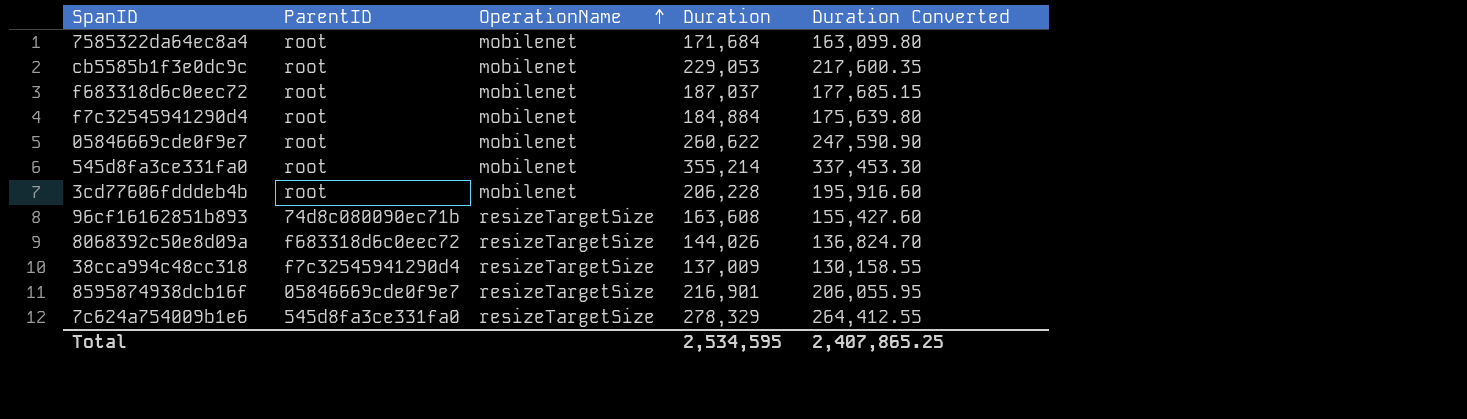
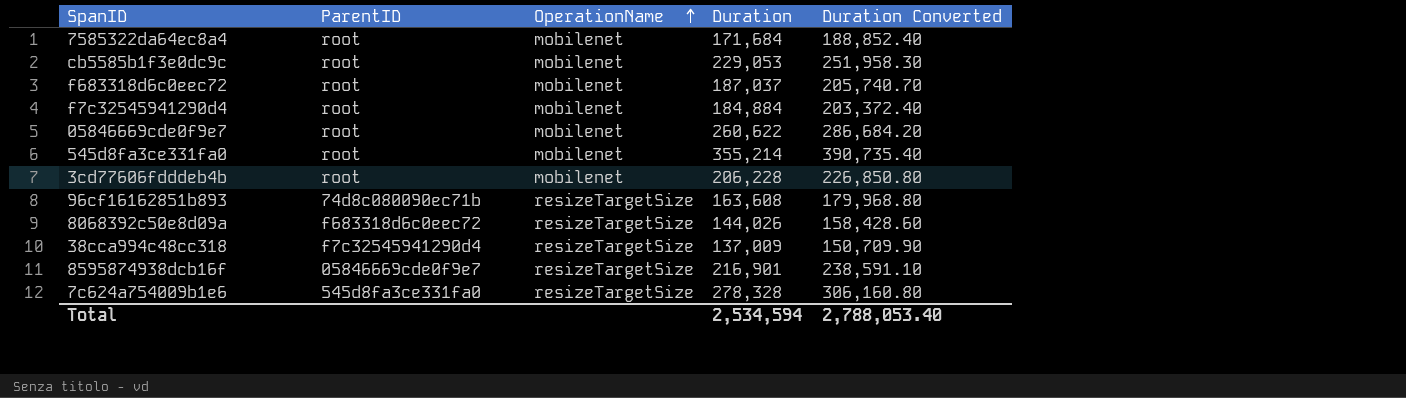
column Duration Converted | formula: [Duration] * 0.95 -> [Duration] * 1.1
7c624a754009b1e6 | Duration: 278,329 -> 278,328
Total | Duration: 2,534,595 -> 2,534,594
Total | Duration Converted: 2,407,865.25 -> 2,788,053.40

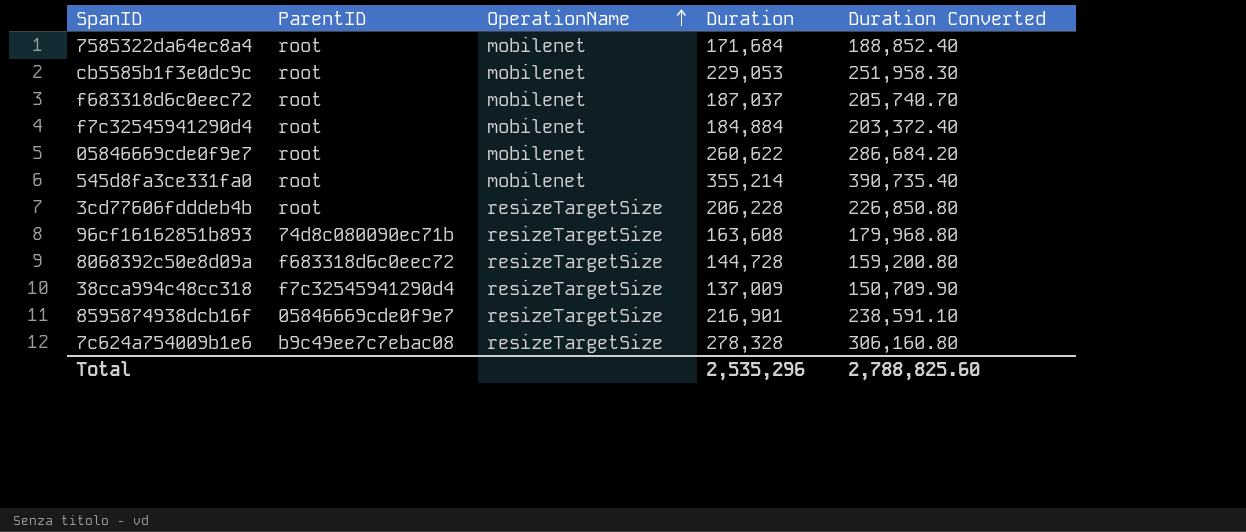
3cd77606fdddeb4b | OperationName: mobilenet -> resizeTargetSize
8068392c50e8d09a | Duration: 144,026 -> 144,728
8068392c50e8d09a | Duration Converted: 158,428.60 -> 159,200.80
7c624a754009b1e6 | ParentID: 545d8fa3ce331fa0 -> b9c49ee7c7ebac08
Total | Duration: 2,534,594 -> 2,535,296
Total | Duration Converted: 2,788,053.40 -> 2,788,825.60

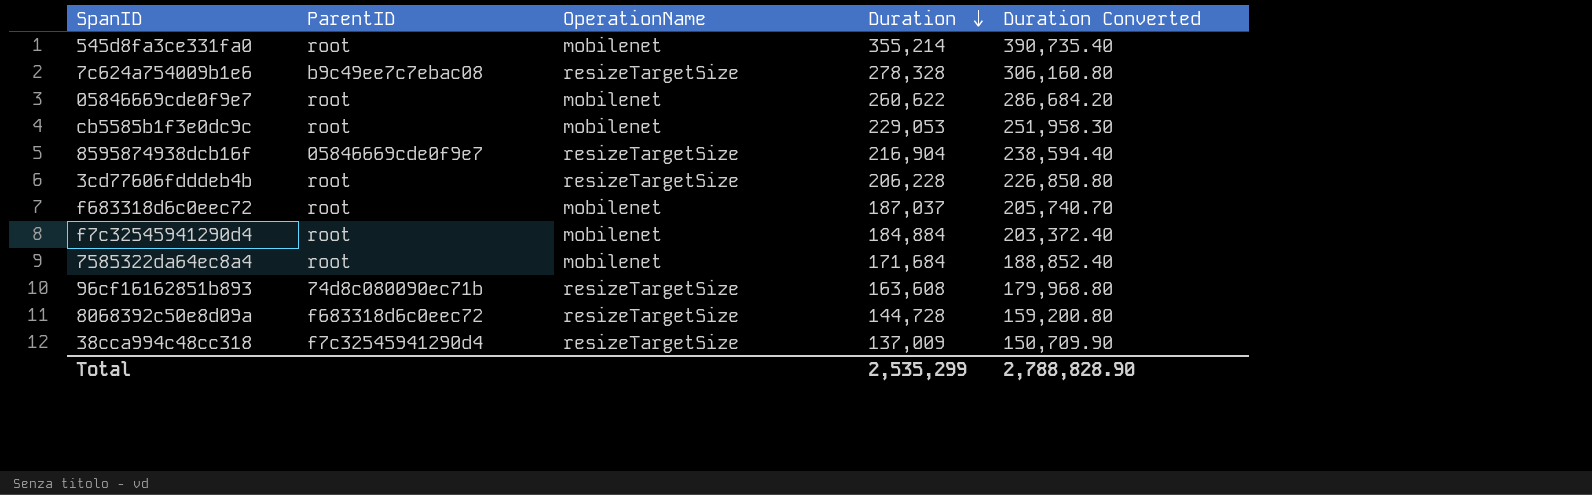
row order: OperationName ascending -> Duration descending
8595874938dcb16f | Duration: 216,901 -> 216,904
8595874938dcb16f | Duration Converted: 238,591.10 -> 238,594.40
Total | Duration: 2,535,296 -> 2,535,299
Total | Duration Converted: 2,788,825.60 -> 2,788,828.90

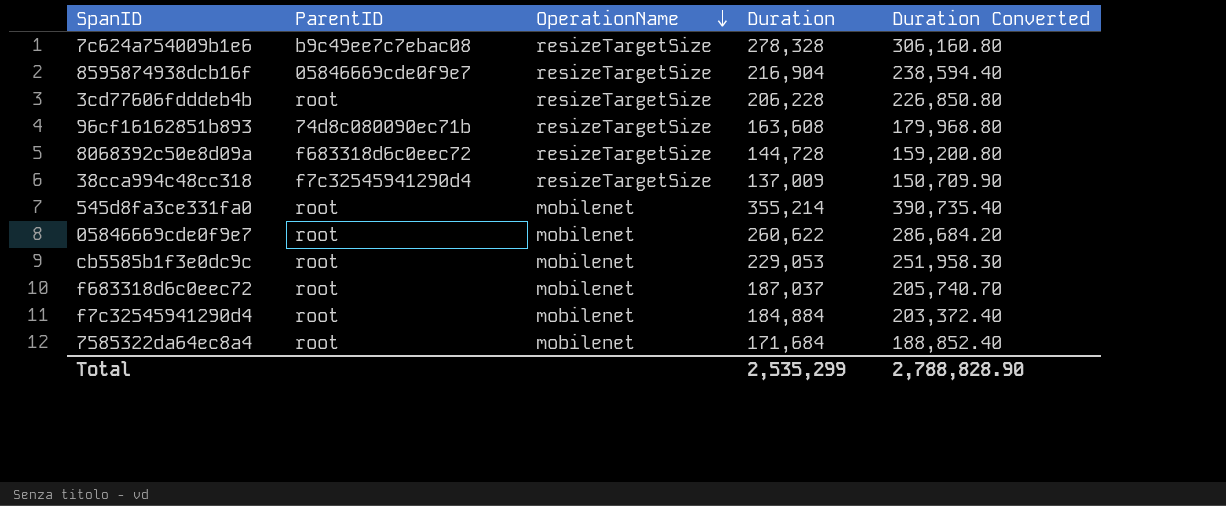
row order: Duration descending -> OperationName descending

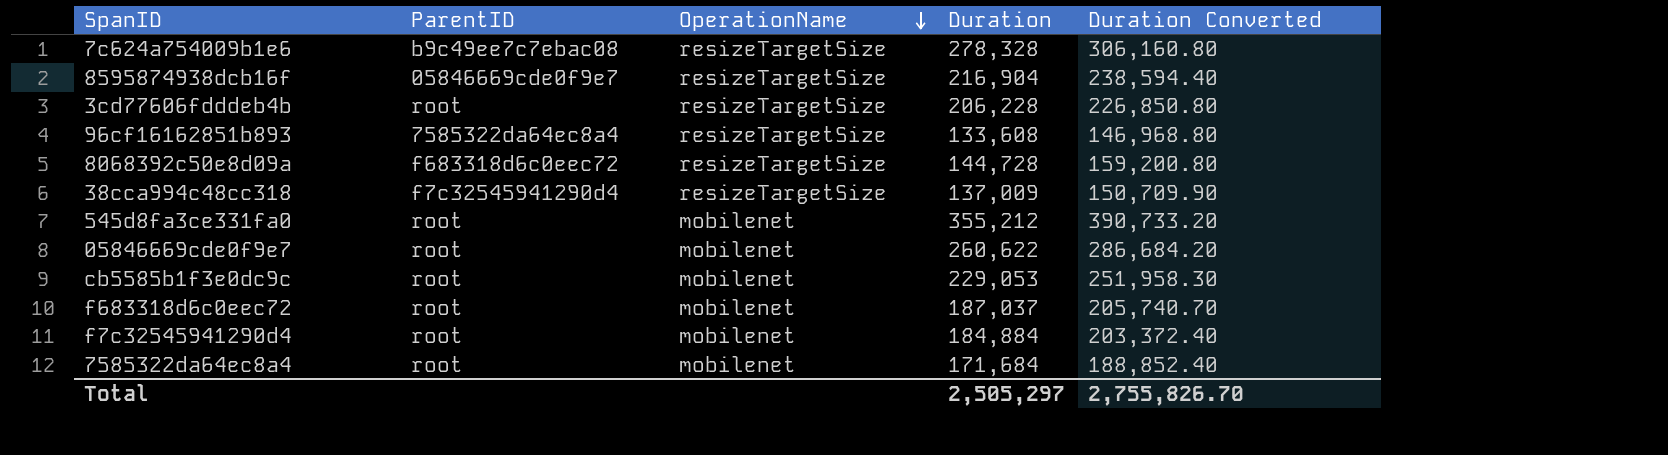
96cf16162851b893 | ParentID: 74d8c080090ec71b -> 7585322da64ec8a4
96cf16162851b893 | Duration: 163,608 -> 133,608
96cf16162851b893 | Duration Converted: 179,968.80 -> 146,968.80
545d8fa3ce331fa0 | Duration: 355,214 -> 355,212
545d8fa3ce331fa0 | Duration Converted: 390,735.40 -> 390,733.20
Total | Duration: 2,535,299 -> 2,505,297
Total | Duration Converted: 2,788,828.90 -> 2,755,826.70

